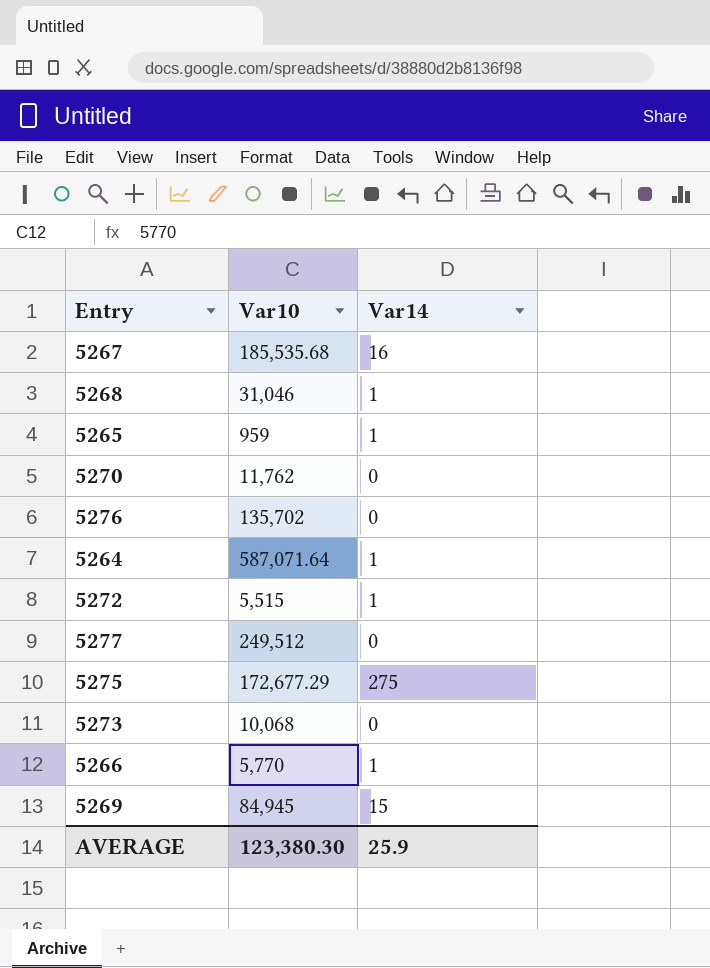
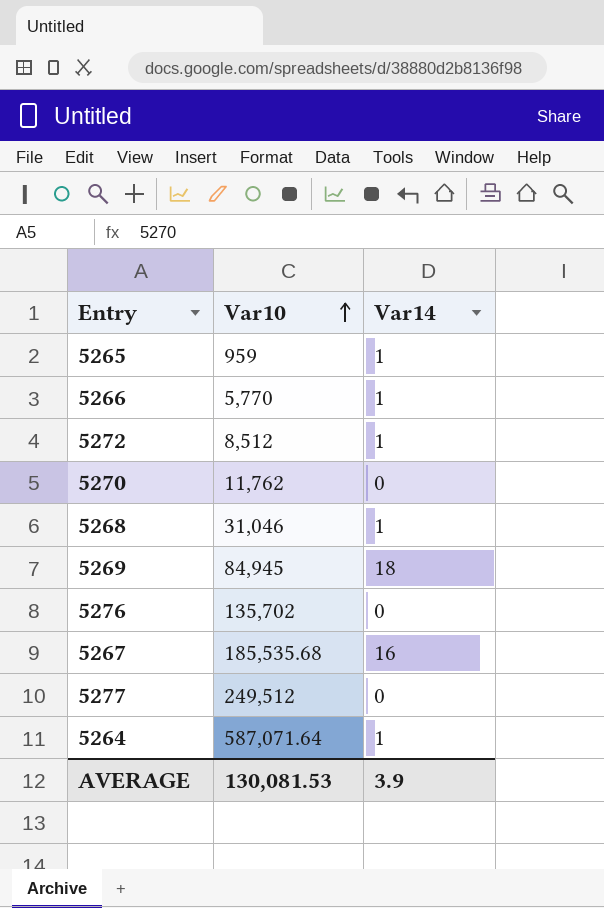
row order: none -> Var10 ascending
row 5275: 172,677.29 | 275 -> none
row 5273: 10,068 | 0 -> none
5272 | Var10: 5,515 -> 8,512
5269 | Var14: 15 -> 18
AVERAGE | Var10: 123,380.30 -> 130,081.53
AVERAGE | Var14: 25.9 -> 3.9

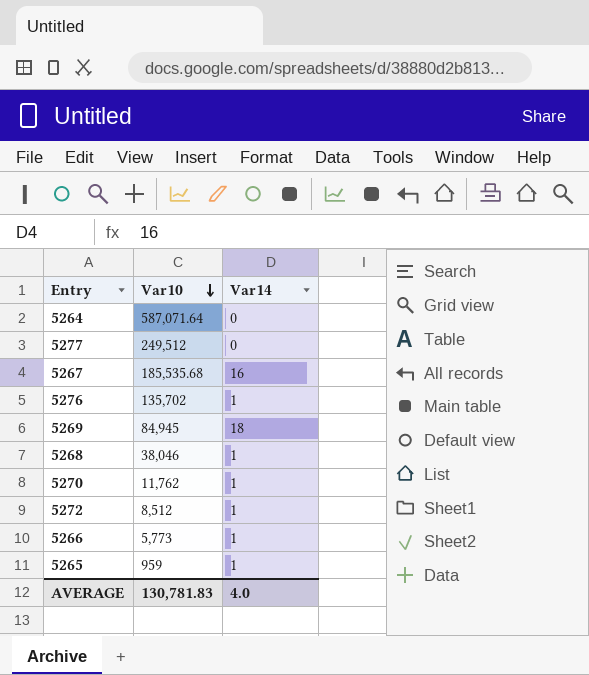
row order: Var10 ascending -> Var10 descending
5264 | Var14: 1 -> 0
5276 | Var14: 0 -> 1
5268 | Var10: 31,046 -> 38,046
5270 | Var14: 0 -> 1
5266 | Var10: 5,770 -> 5,773
AVERAGE | Var10: 130,081.53 -> 130,781.83
AVERAGE | Var14: 3.9 -> 4.0

